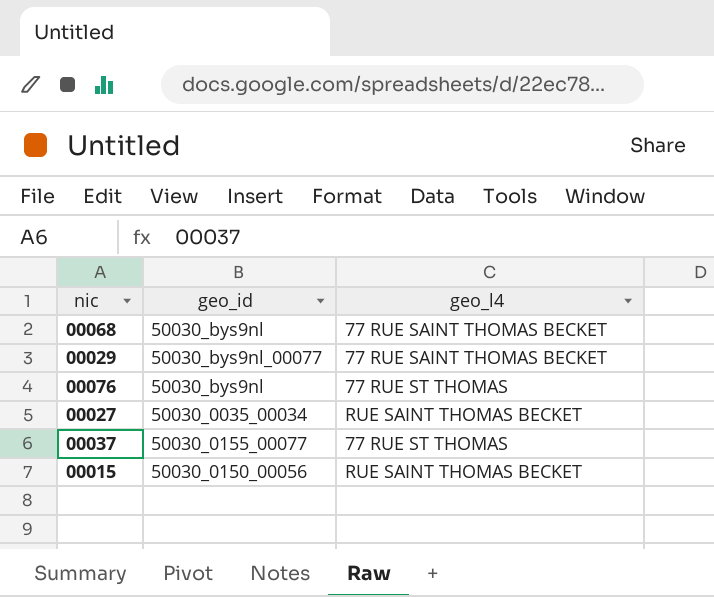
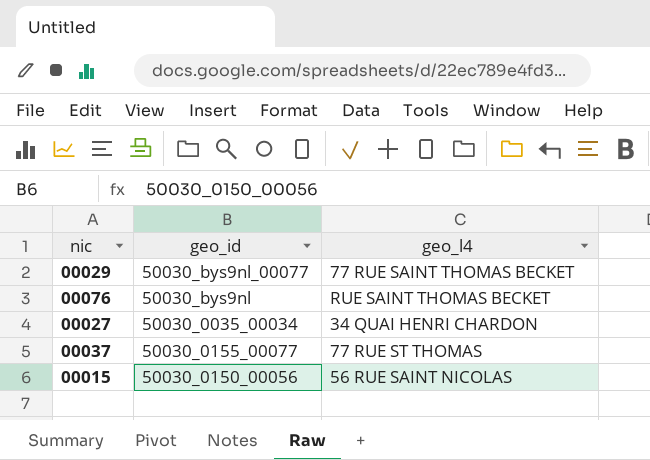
row 00068: 50030_bys9nl | 77 RUE SAINT THOMAS BECKET -> none
00076 | geo_l4: 77 RUE ST THOMAS -> RUE SAINT THOMAS BECKET
00027 | geo_l4: RUE SAINT THOMAS BECKET -> 34 QUAI HENRI CHARDON
00015 | geo_l4: RUE SAINT THOMAS BECKET -> 56 RUE SAINT NICOLAS

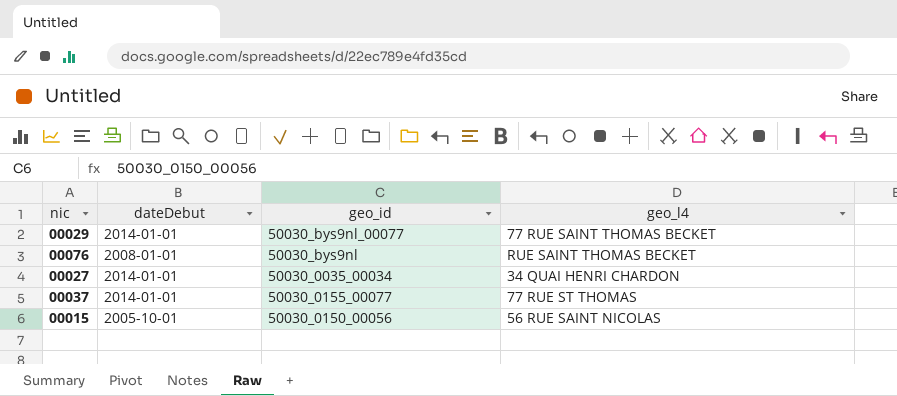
column dateDebut | position: none -> 2

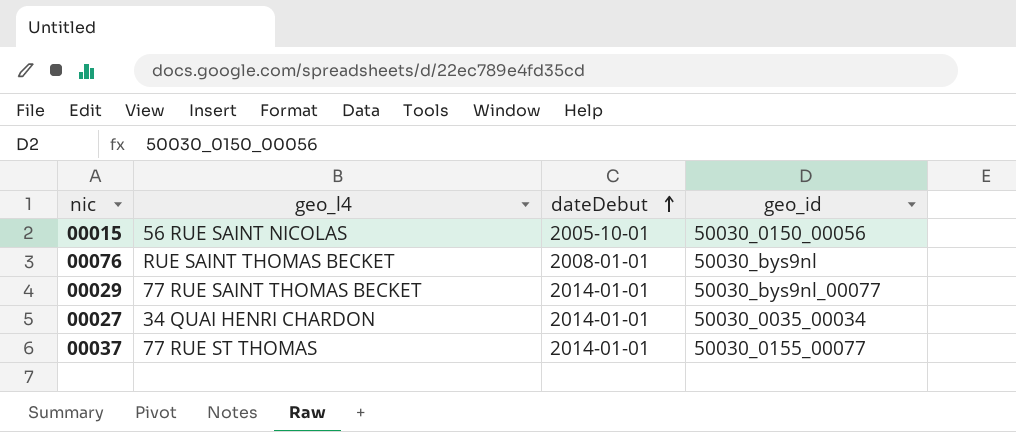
row order: none -> dateDebut ascending
column geo_l4 | position: 4 -> 2

